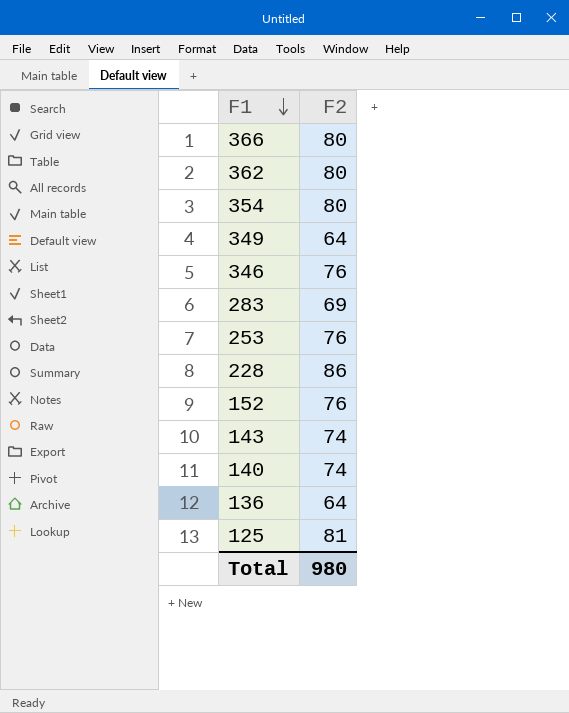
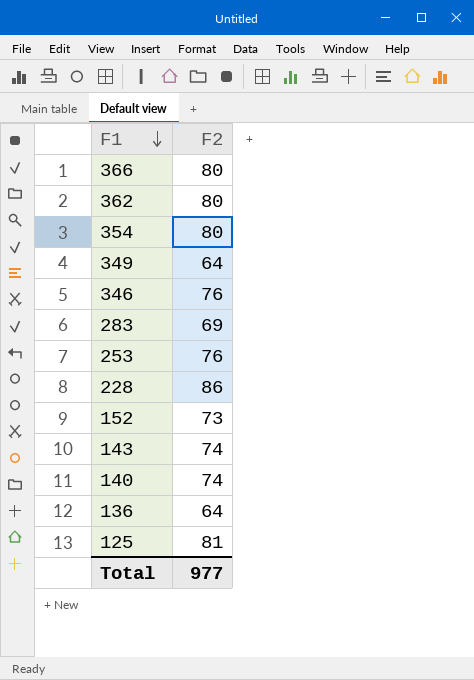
152 | F2: 76 -> 73
Total | F2: 980 -> 977

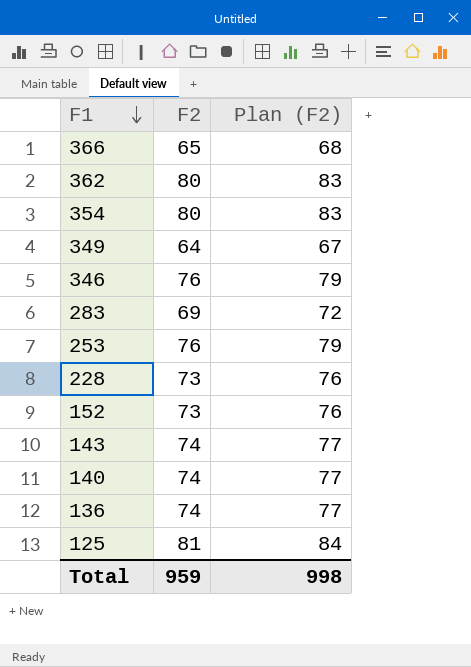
column Plan (F2) | formula: none -> [F2] + 3
366 | F2: 80 -> 65
228 | F2: 86 -> 73
136 | F2: 64 -> 74
Total | F2: 977 -> 959

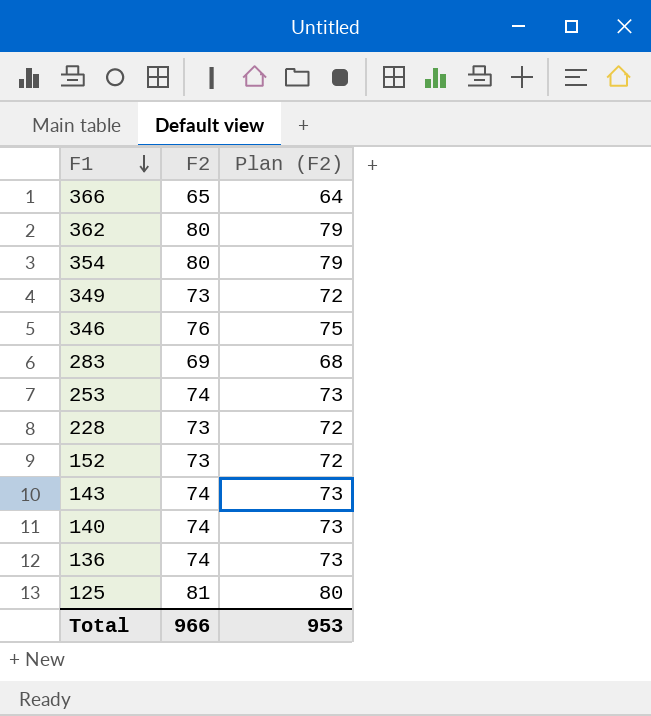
column Plan (F2) | formula: [F2] + 3 -> [F2] - 1
349 | F2: 64 -> 73
253 | F2: 76 -> 74
Total | F2: 959 -> 966
Total | Plan (F2): 998 -> 953

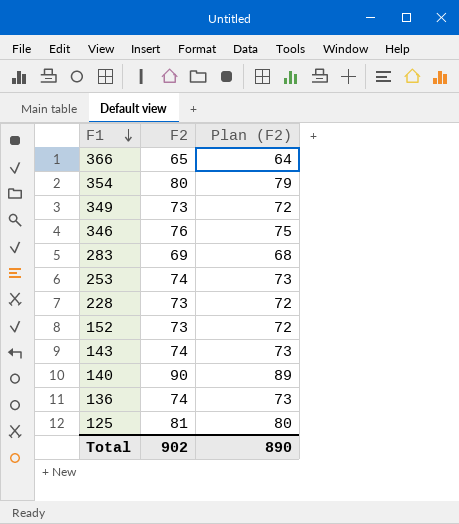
row 362: 80 | 79 -> none
140 | F2: 74 -> 90
140 | Plan (F2): 73 -> 89
Total | F2: 966 -> 902
Total | Plan (F2): 953 -> 890

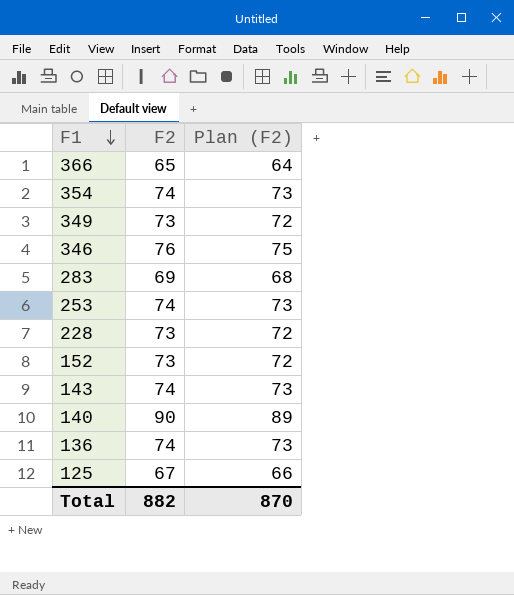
354 | F2: 80 -> 74
354 | Plan (F2): 79 -> 73
125 | F2: 81 -> 67
125 | Plan (F2): 80 -> 66
Total | F2: 902 -> 882
Total | Plan (F2): 890 -> 870

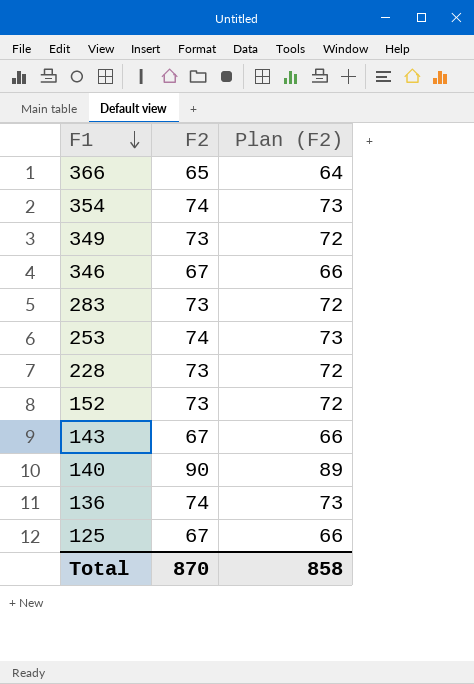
346 | F2: 76 -> 67
346 | Plan (F2): 75 -> 66
283 | F2: 69 -> 73
283 | Plan (F2): 68 -> 72
143 | F2: 74 -> 67
143 | Plan (F2): 73 -> 66
Total | F2: 882 -> 870
Total | Plan (F2): 870 -> 858

